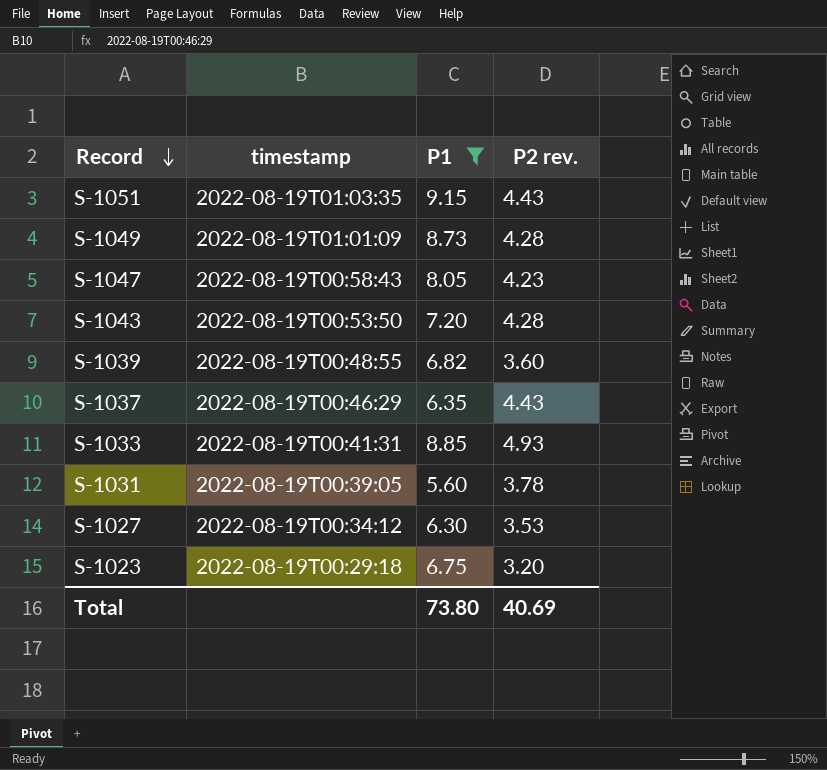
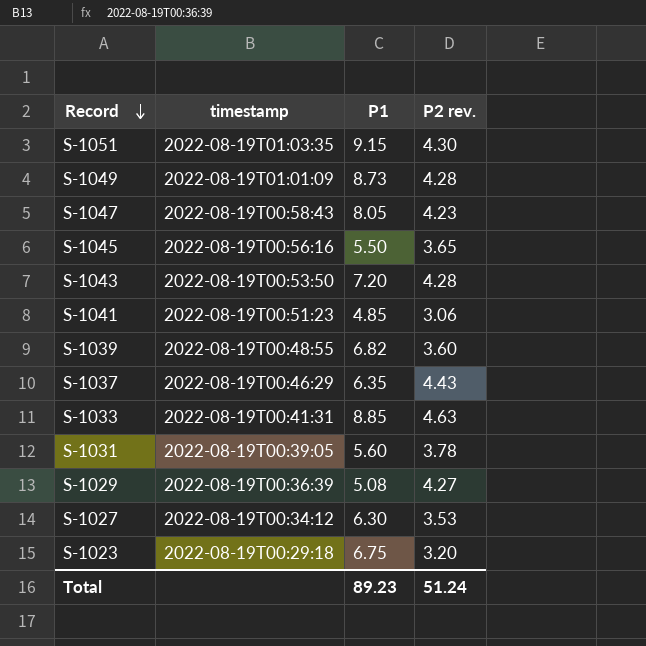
filter: P1 >= 5.60 -> none
S-1051 | P2 rev.: 4.43 -> 4.30
S-1033 | P2 rev.: 4.93 -> 4.63
Total | P1: 73.80 -> 89.23
Total | P2 rev.: 40.69 -> 51.24

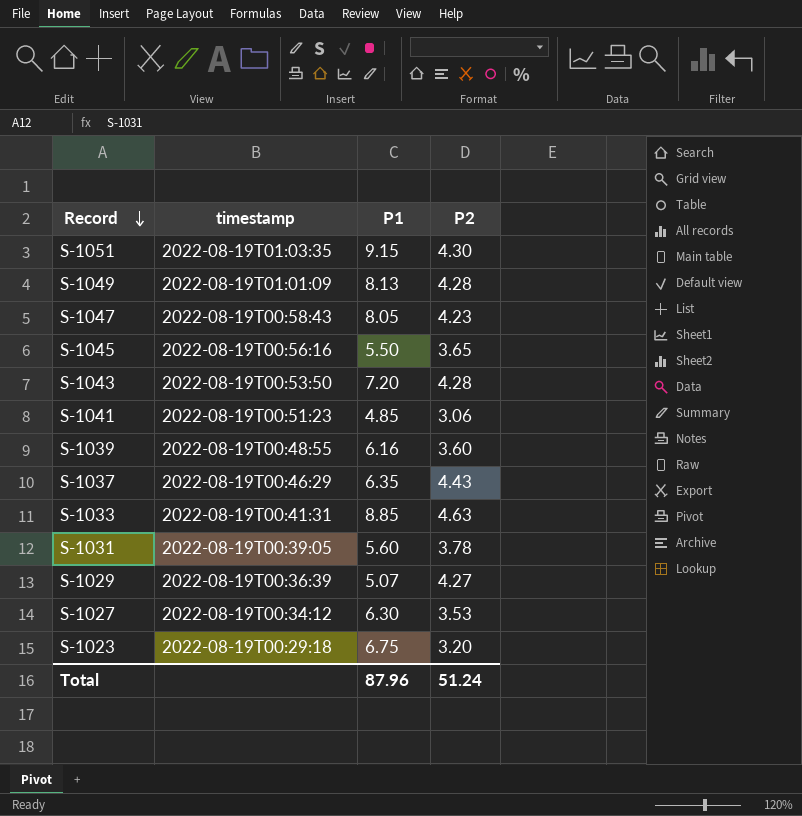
column name: P2 rev. -> P2
S-1049 | P1: 8.73 -> 8.13
S-1039 | P1: 6.82 -> 6.16
S-1029 | P1: 5.08 -> 5.07
Total | P1: 89.23 -> 87.96

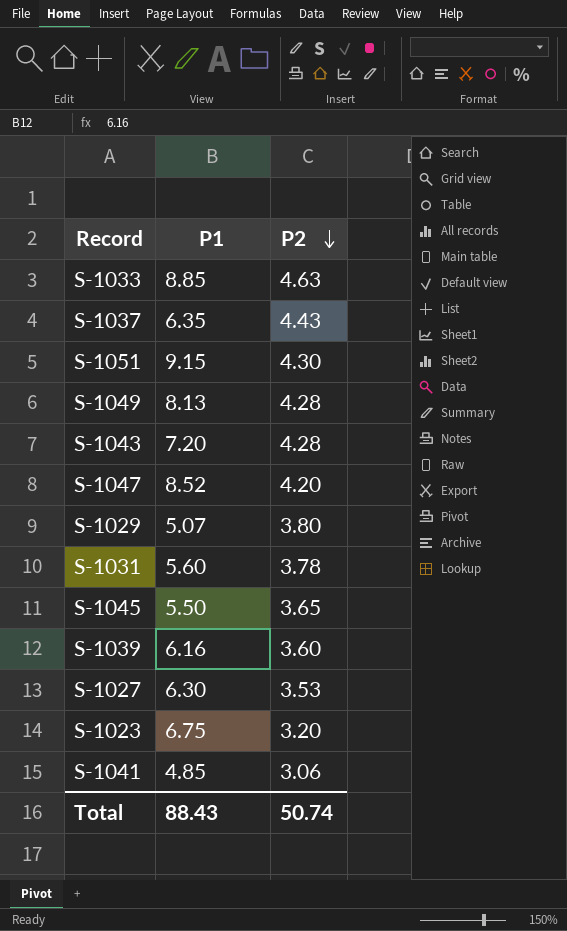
row order: Record descending -> P2 descending
column timestamp | position: 2 -> none
S-1047 | P1: 8.05 -> 8.52
S-1047 | P2: 4.23 -> 4.20
S-1029 | P2: 4.27 -> 3.80
Total | P1: 87.96 -> 88.43
Total | P2: 51.24 -> 50.74

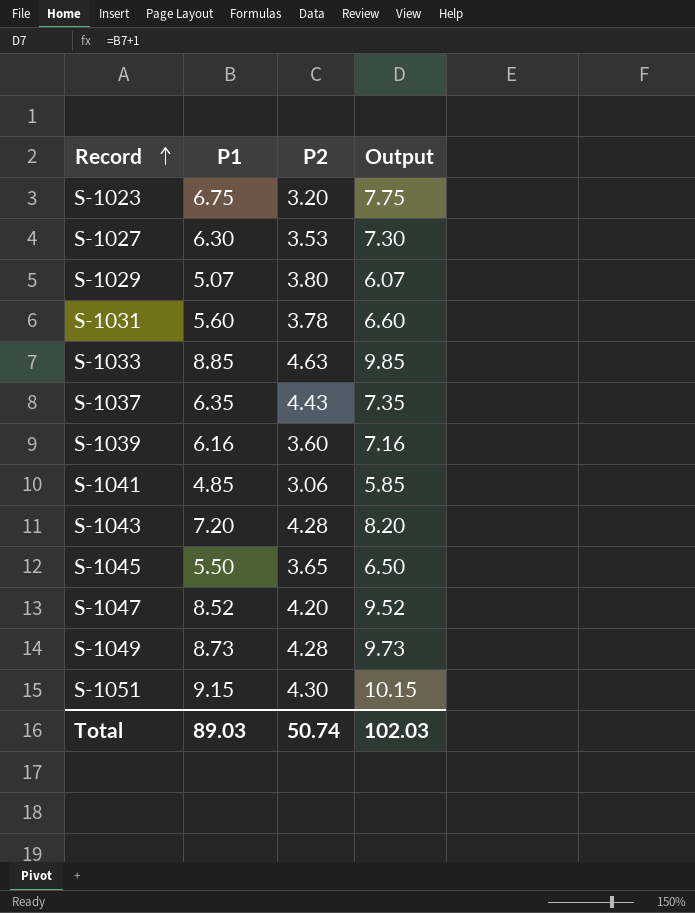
row order: P2 descending -> Record ascending
column Output | formula: none -> [P1] + 1
S-1049 | P1: 8.13 -> 8.73
Total | P1: 88.43 -> 89.03

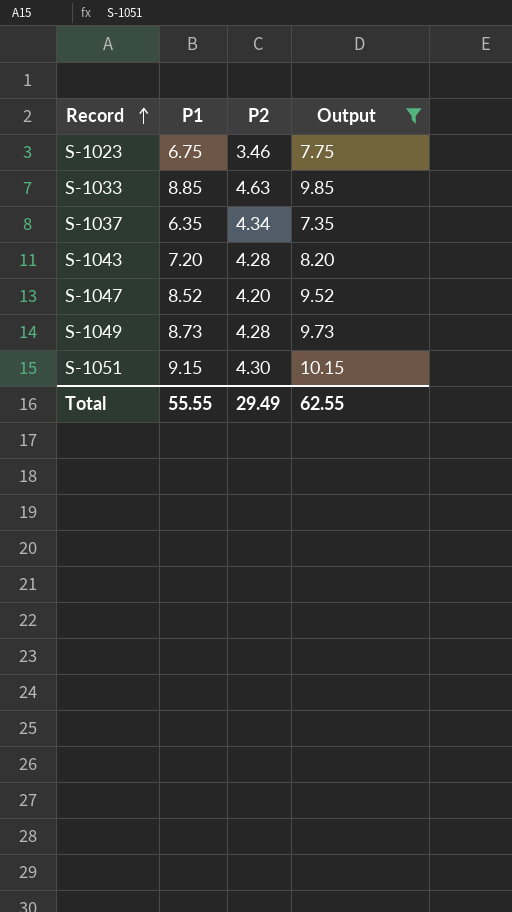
filter: none -> Output >= 7.35
S-1023 | P2: 3.20 -> 3.46
S-1037 | P2: 4.43 -> 4.34
Total | P1: 89.03 -> 55.55
Total | P2: 50.74 -> 29.49
Total | Output: 102.03 -> 62.55

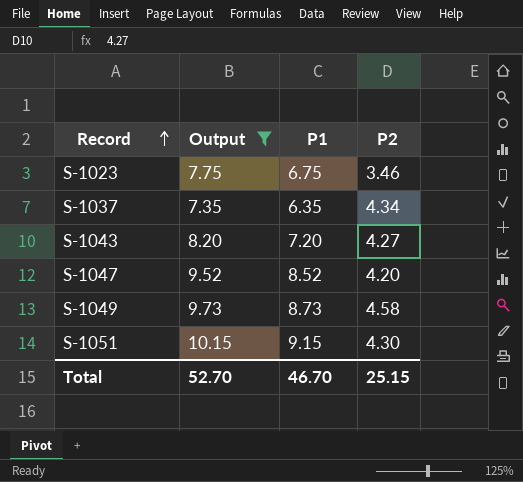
column Output | position: 4 -> 2
row S-1033: 8.85 | 4.63 | 9.85 -> none
S-1043 | P2: 4.28 -> 4.27
S-1049 | P2: 4.28 -> 4.58
Total | Output: 62.55 -> 52.70
Total | P1: 55.55 -> 46.70
Total | P2: 29.49 -> 25.15

